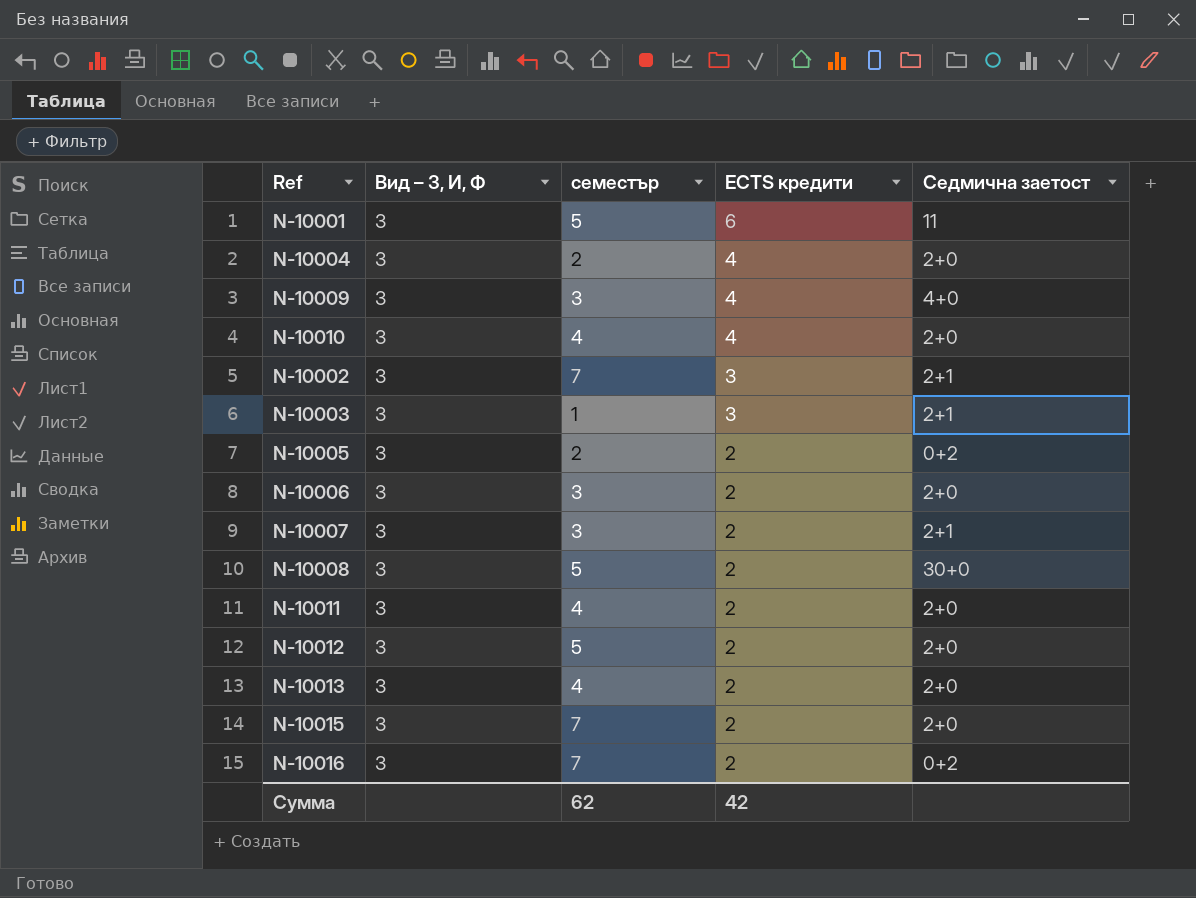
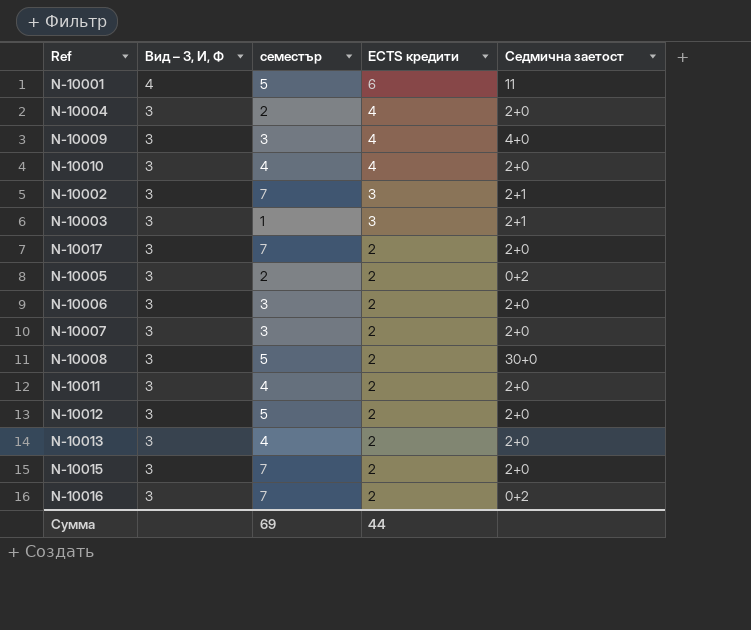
N-10001 | Вид – З, И, Ф: 3 -> 4
row N-10017: none -> 3 | 7 | 2 | 2+0
N-10007 | Седмична заетост: 2+1 -> 2+0
Сумма | семестър: 62 -> 69
Сумма | ECTS кредити: 42 -> 44

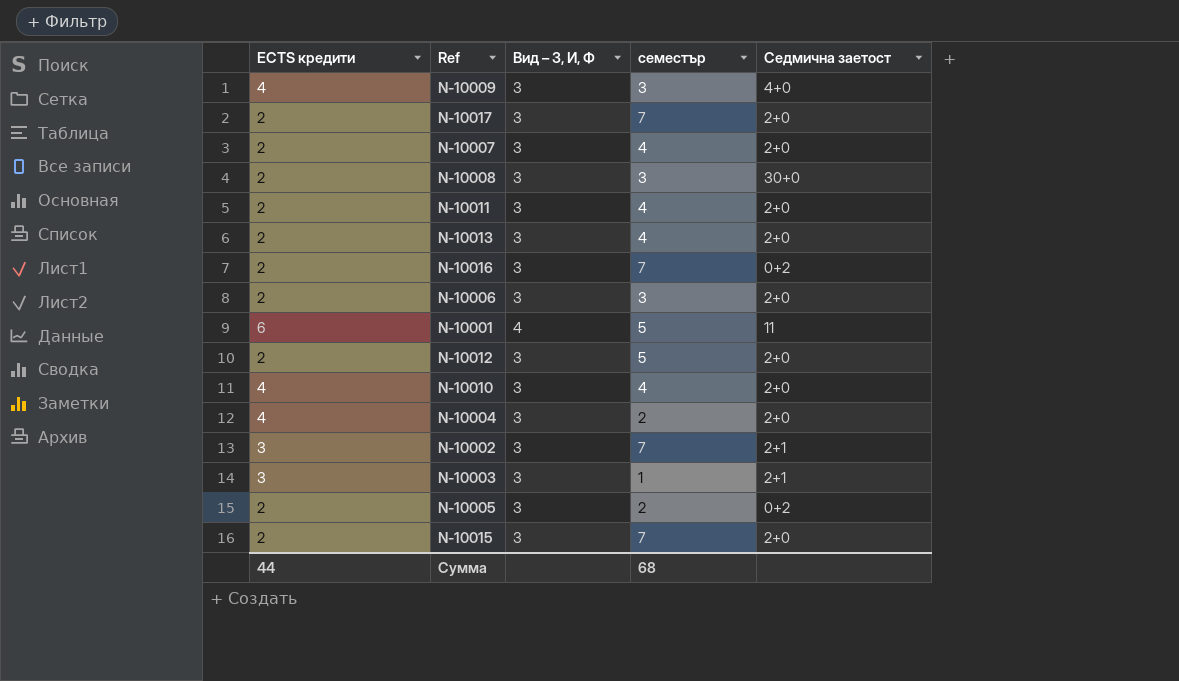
row order: ECTS кредити descending -> Вид – З, И, Ф ascending
column ECTS кредити | position: 4 -> 1
N-10007 | семестър: 3 -> 4
N-10008 | семестър: 5 -> 3
N-10006 | Вид – З, И, Ф: З -> 3
N-10012 | Вид – З, И, Ф: 3 -> З
N-10010 | Вид – З, И, Ф: 3 -> З
Сумма | семестър: 69 -> 68

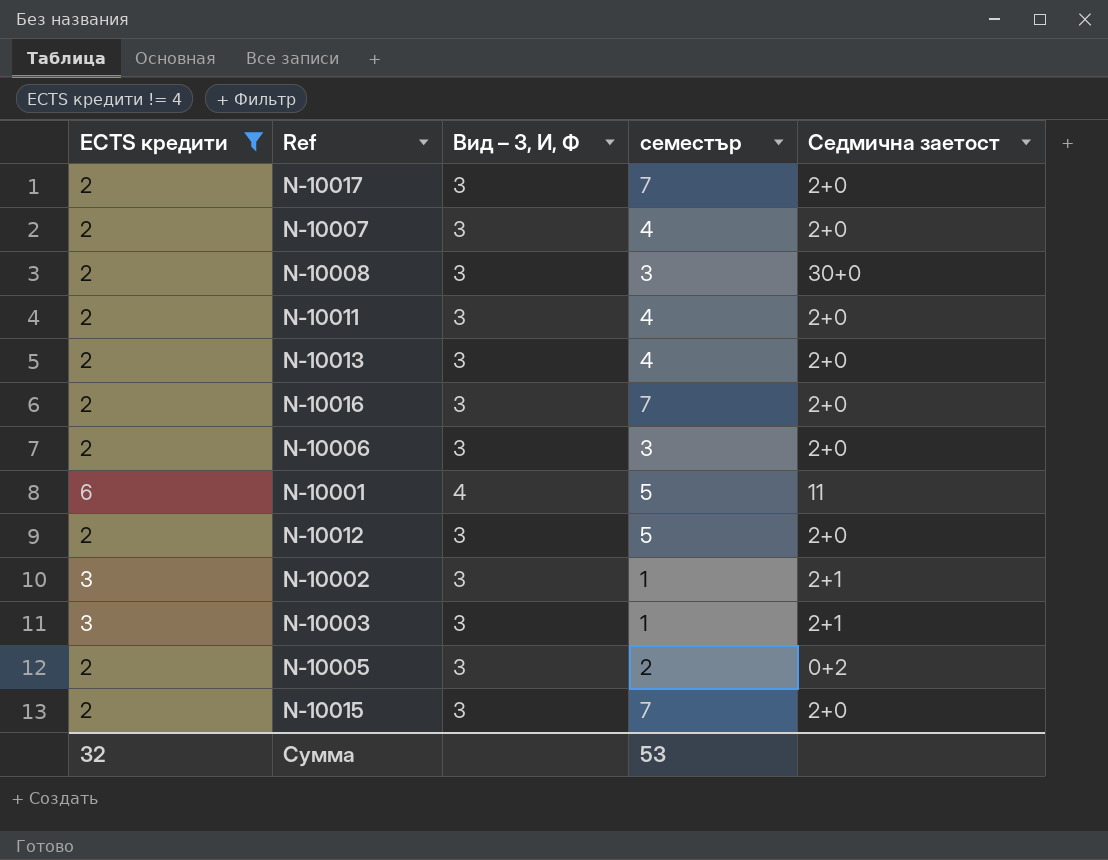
filter: none -> ECTS кредити != 4
N-10016 | Седмична заетост: 0+2 -> 2+0
N-10002 | семестър: 7 -> 1
Сумма | ECTS кредити: 44 -> 32
Сумма | семестър: 68 -> 53

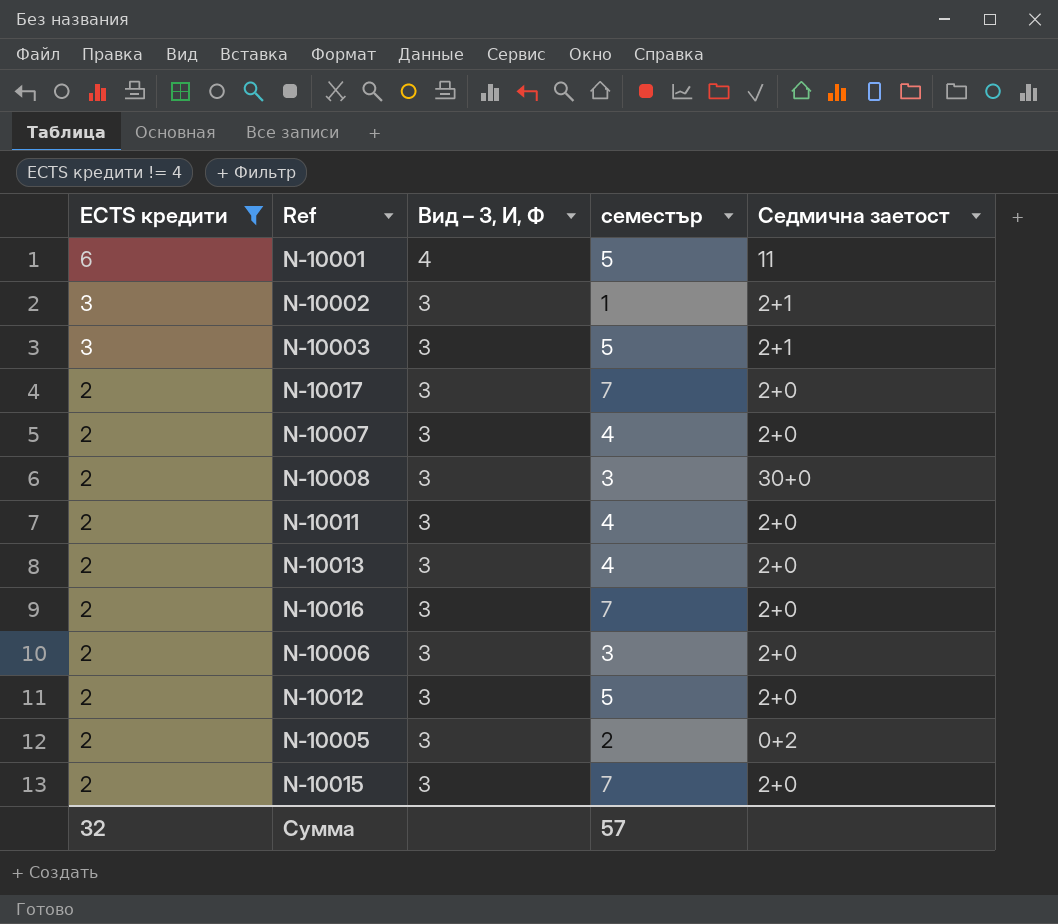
row order: Вид – З, И, Ф ascending -> ECTS кредити descending
N-10003 | семестър: 1 -> 5
Сумма | семестър: 53 -> 57

